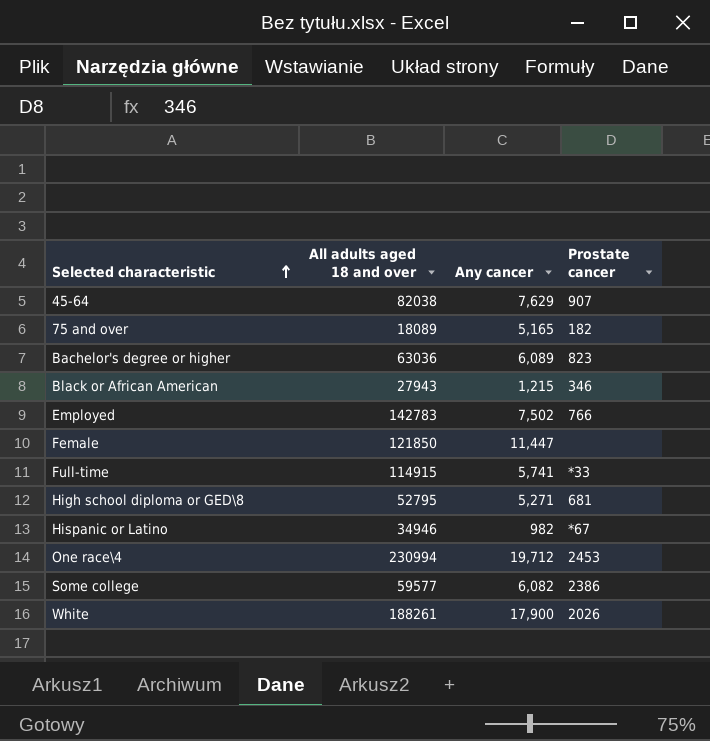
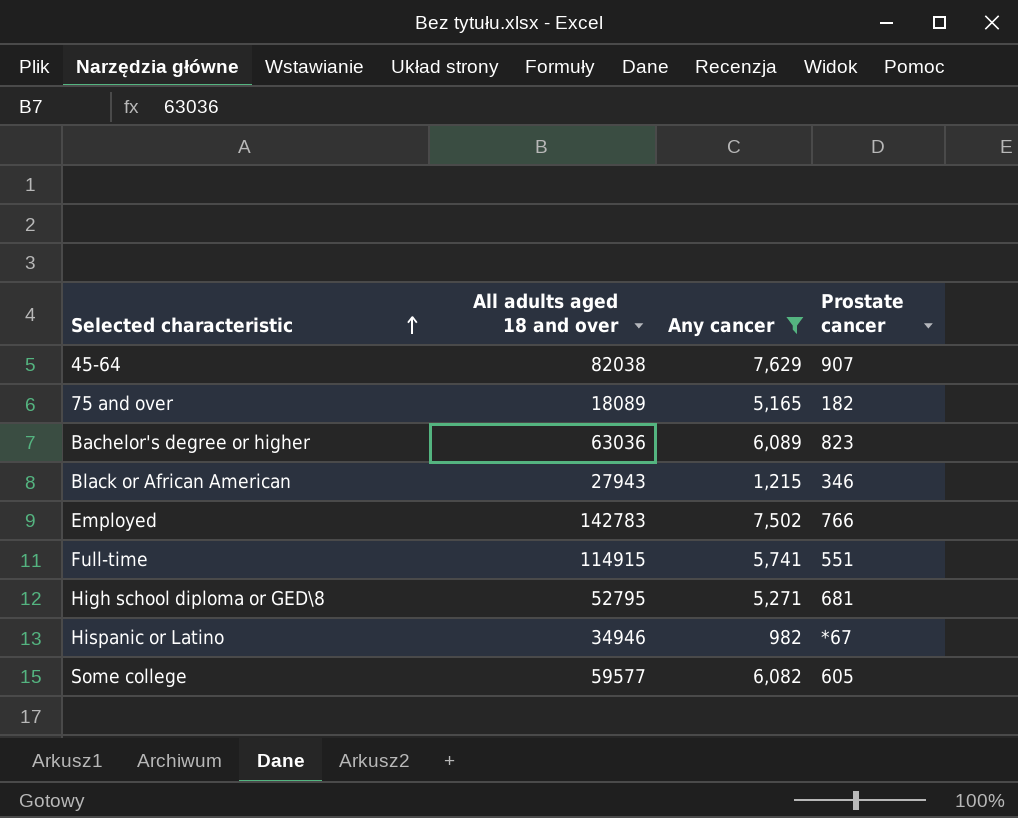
filter: none -> Any cancer <= 7,629
Full-time | Prostate cancer: *33 -> 551
Some college | Prostate cancer: 2386 -> 605

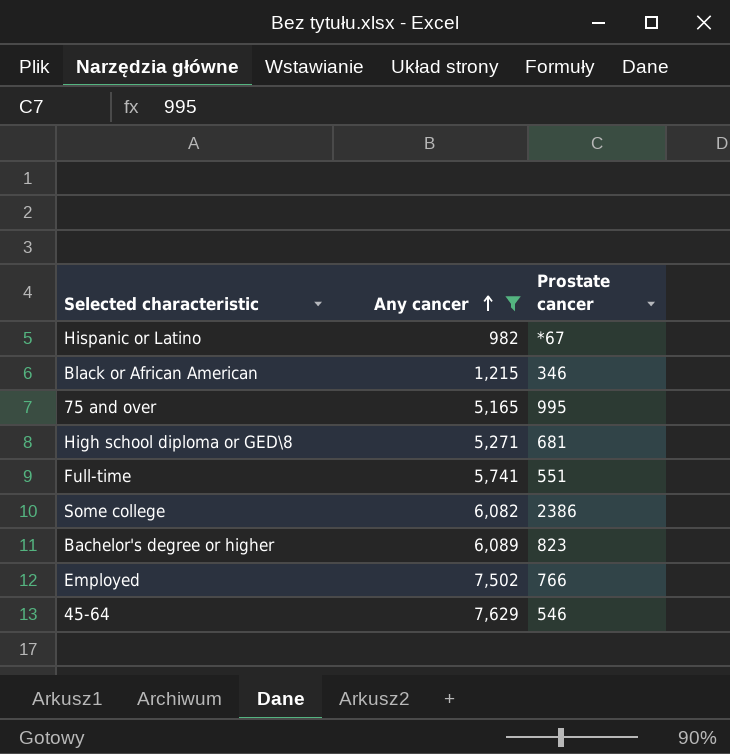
row order: Selected characteristic ascending -> Any cancer ascending
column All adults aged 18 and over | position: 2 -> none
75 and over | Prostate cancer: 182 -> 995
Some college | Prostate cancer: 605 -> 2386
45-64 | Prostate cancer: 907 -> 546

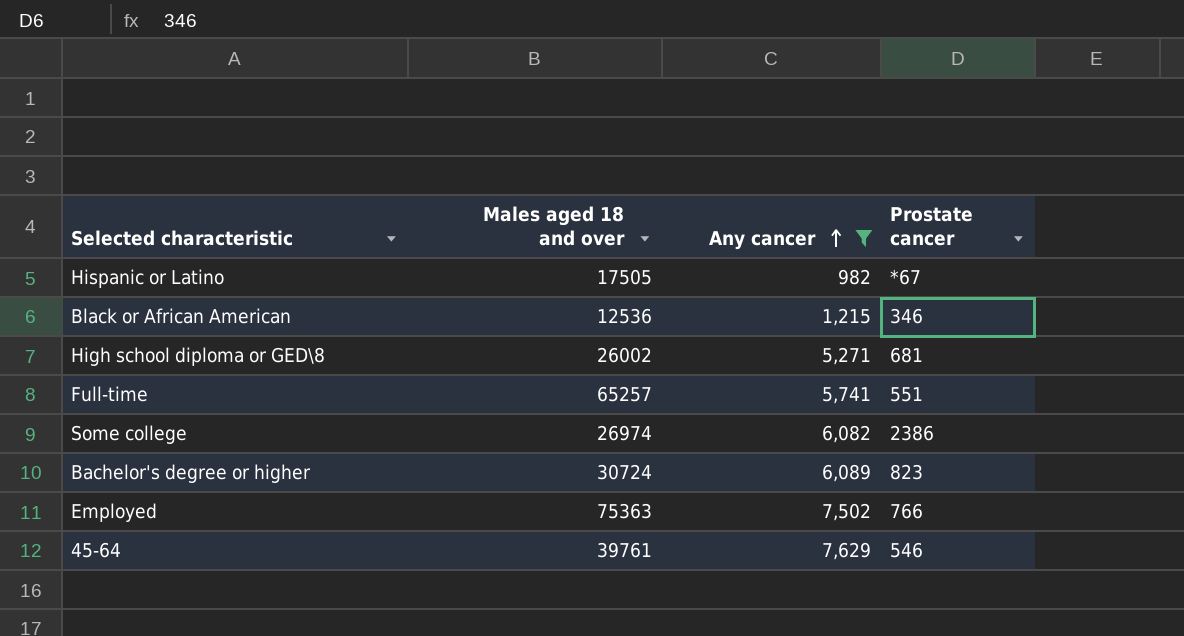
column Males aged 18 and over | position: none -> 2
row 75 and over: 5,165 | 995 -> none

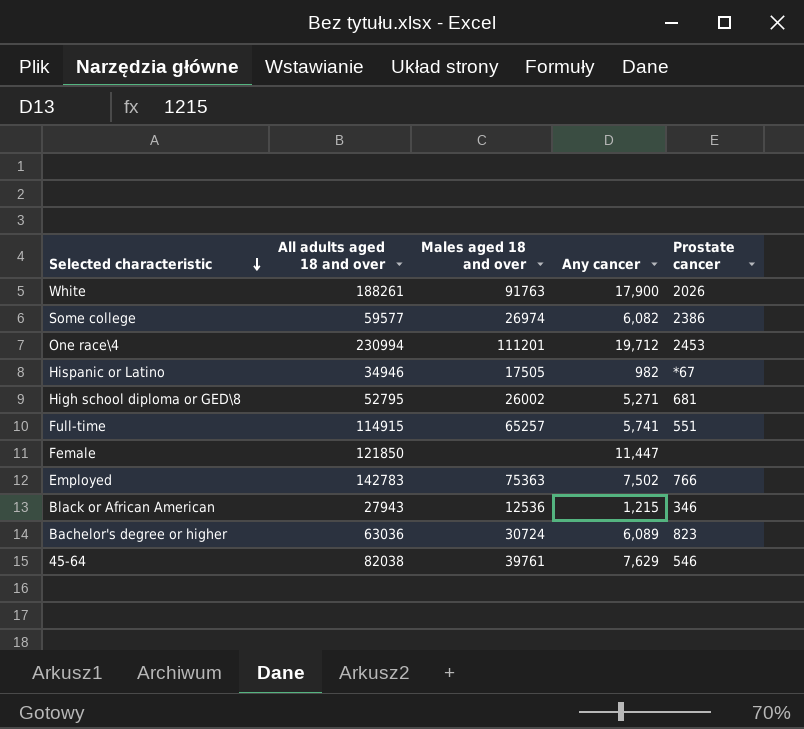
filter: Any cancer <= 7,629 -> none
row order: Any cancer ascending -> Selected characteristic descending
column All adults aged 18 and over | position: none -> 2

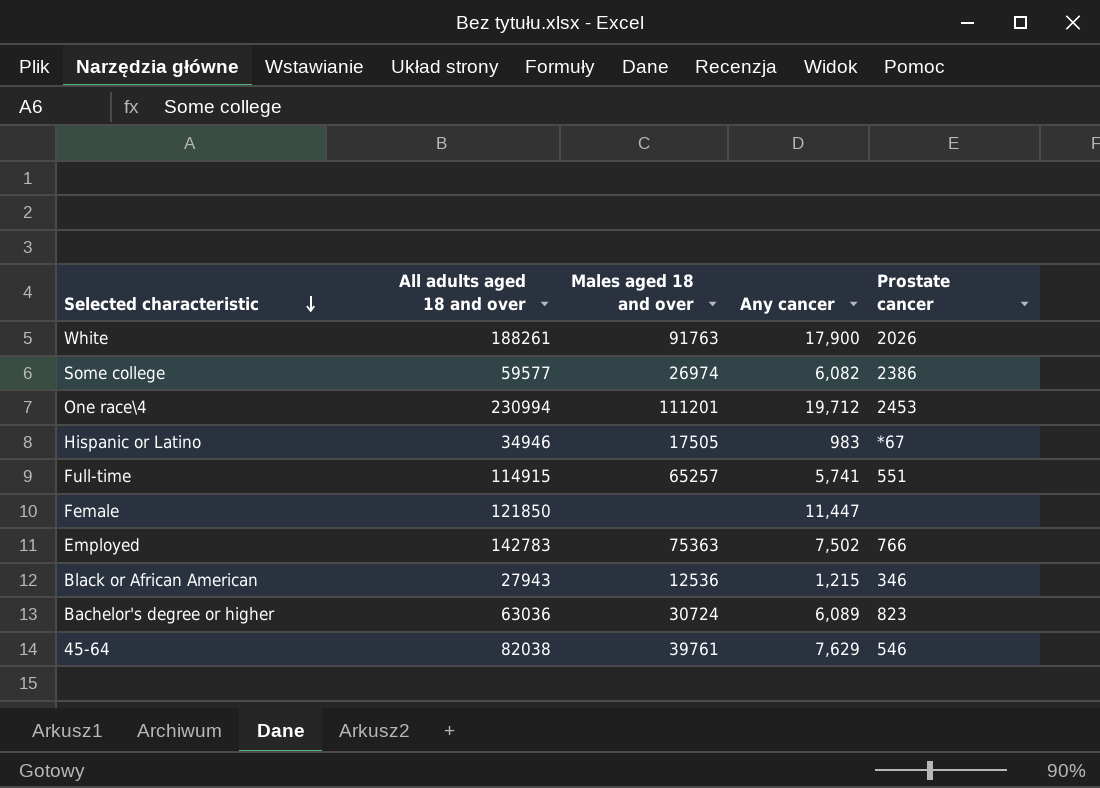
row High school diploma or GED\8: 52795 | 26002 | 5,271 | 681 -> none
Hispanic or Latino | Any cancer: 982 -> 983

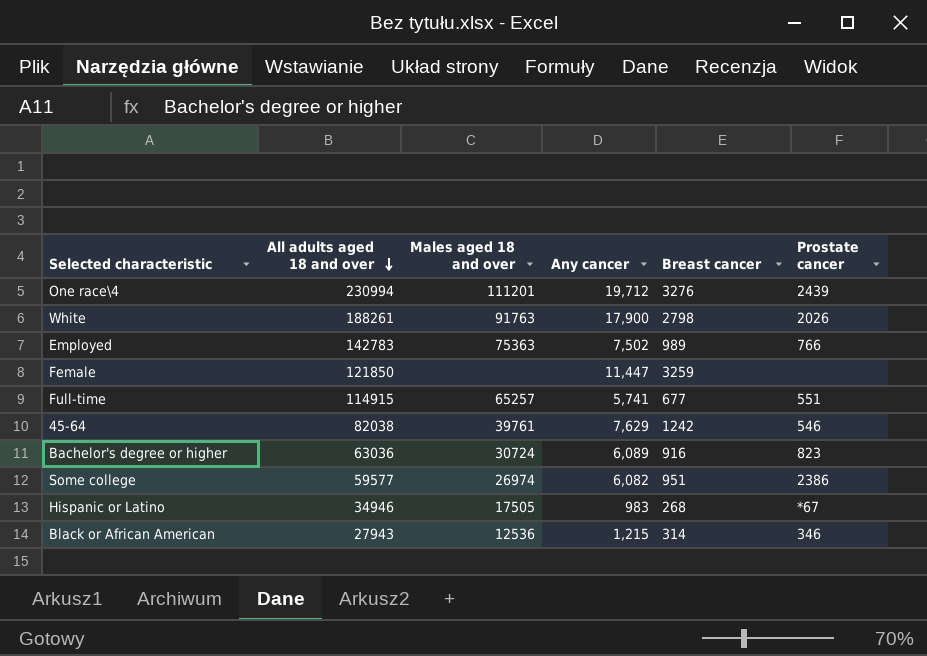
row order: Selected characteristic descending -> All adults aged 18 and over descending
column Breast cancer | position: none -> 5
One race\4 | Prostate cancer: 2453 -> 2439

